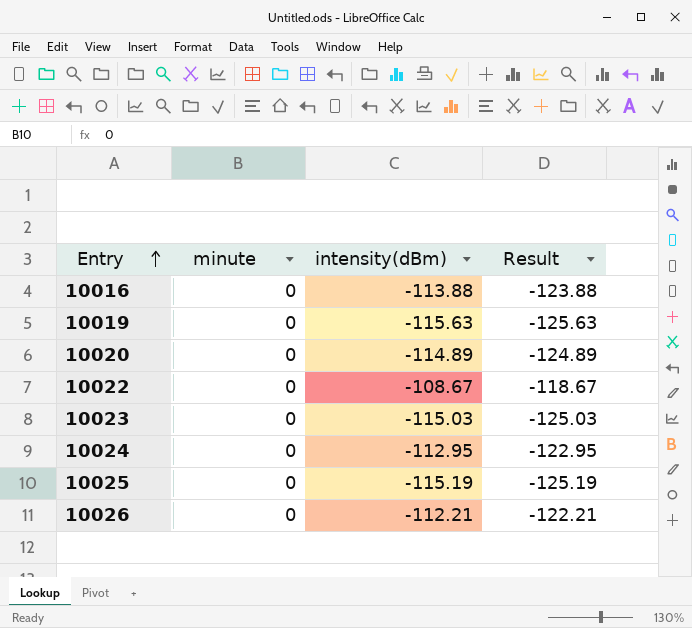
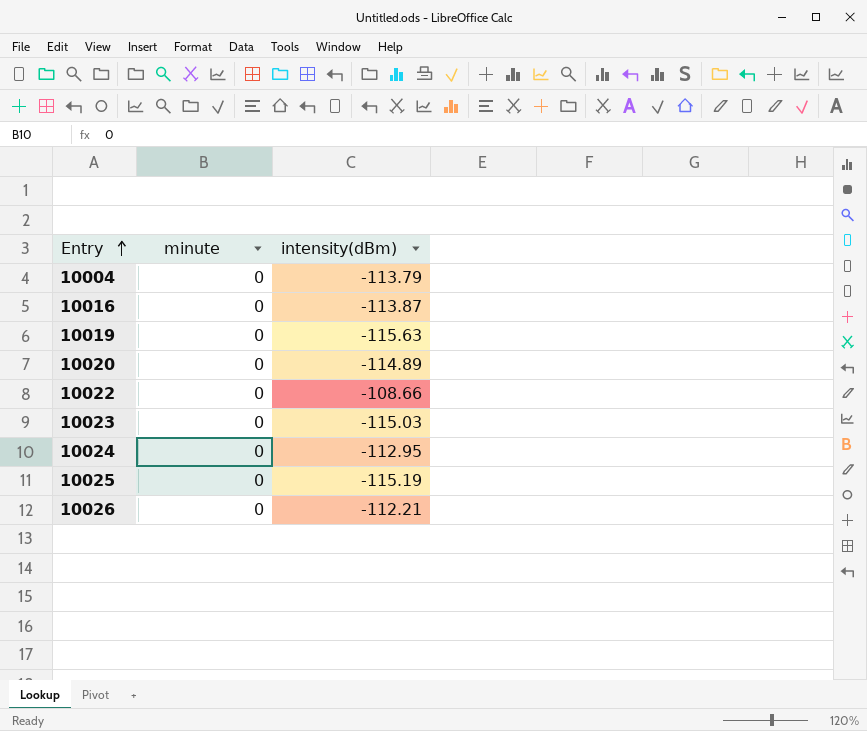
column Result | formula: [intensity(dBm)] - 10 -> none
row 10004: none -> 0 | -113.79
10016 | intensity(dBm): -113.88 -> -113.87
10022 | intensity(dBm): -108.67 -> -108.66

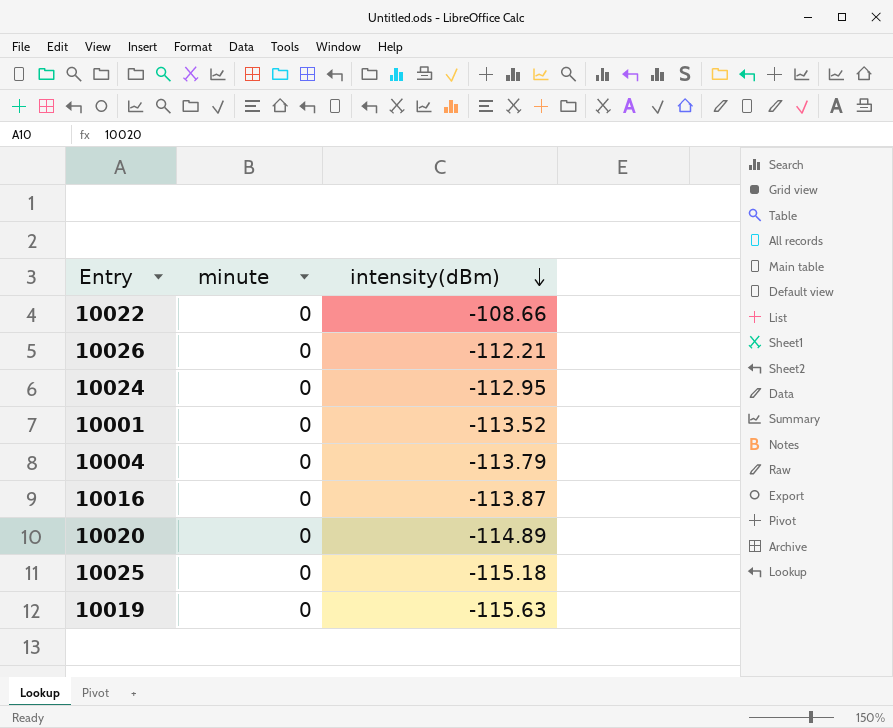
row order: Entry ascending -> intensity(dBm) descending
row 10023: 0 | -115.03 -> none
row 10001: none -> 0 | -113.52
10025 | intensity(dBm): -115.19 -> -115.18

